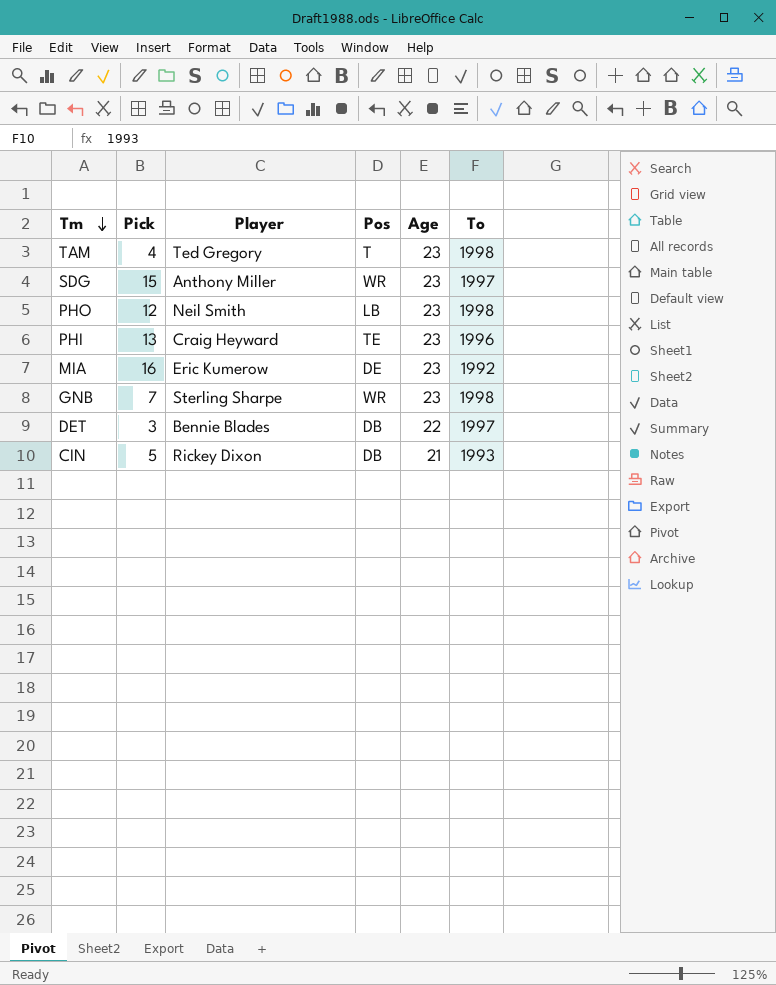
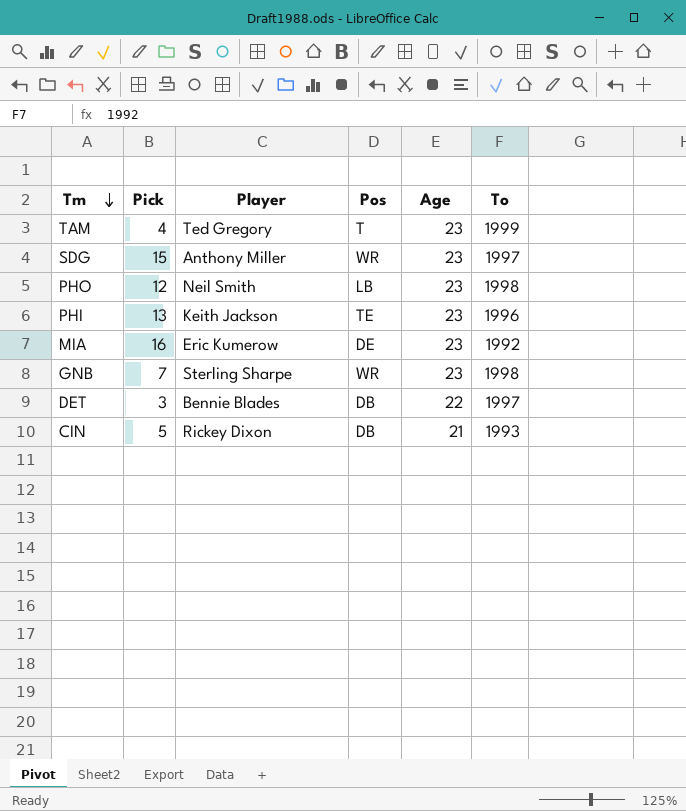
TAM | To: 1998 -> 1999
PHI | Player: Craig Heyward -> Keith Jackson

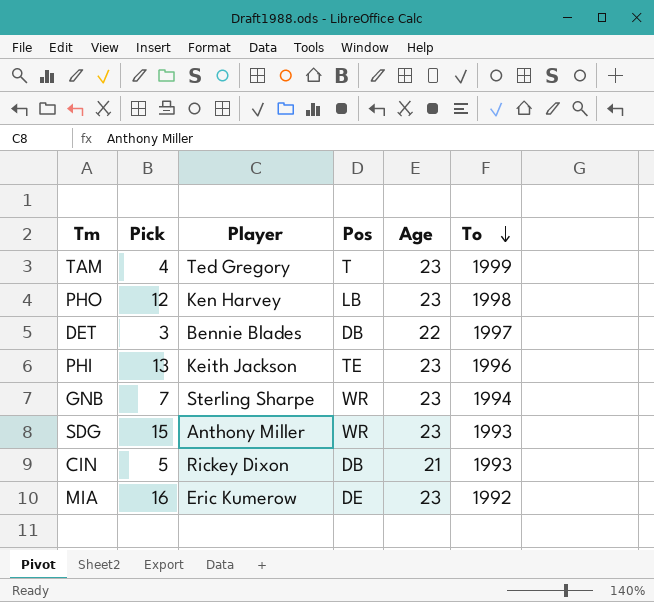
row order: Tm descending -> To descending
PHO | Player: Neil Smith -> Ken Harvey
GNB | To: 1998 -> 1994
SDG | To: 1997 -> 1993

